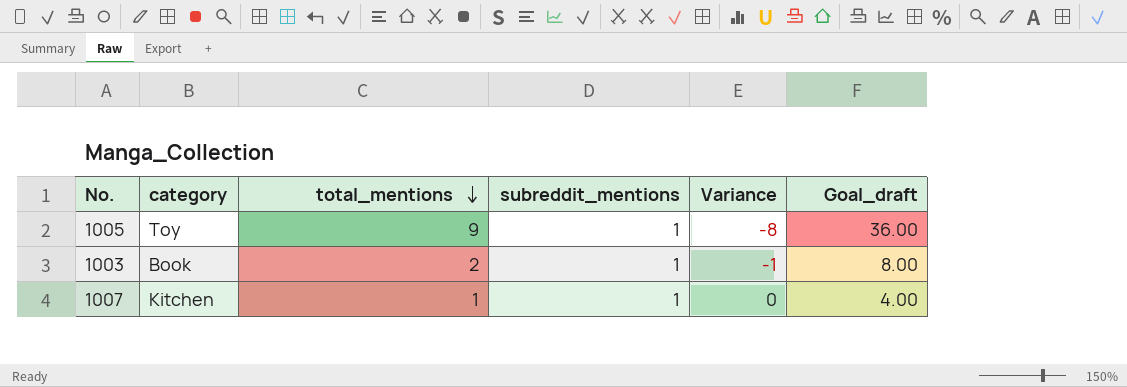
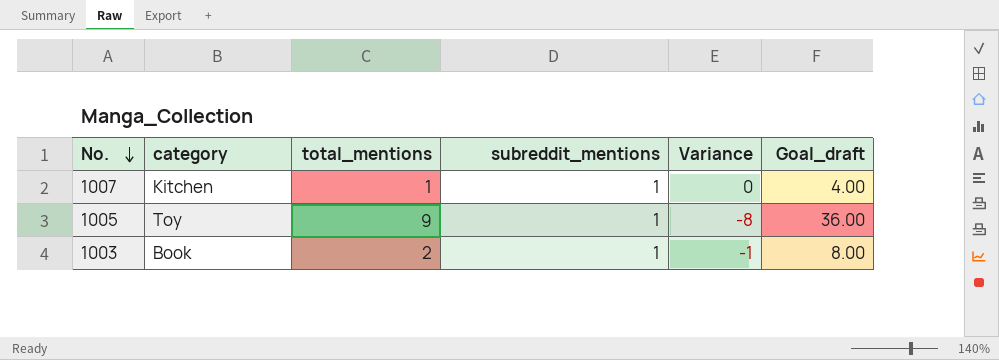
row order: total_mentions descending -> No. descending

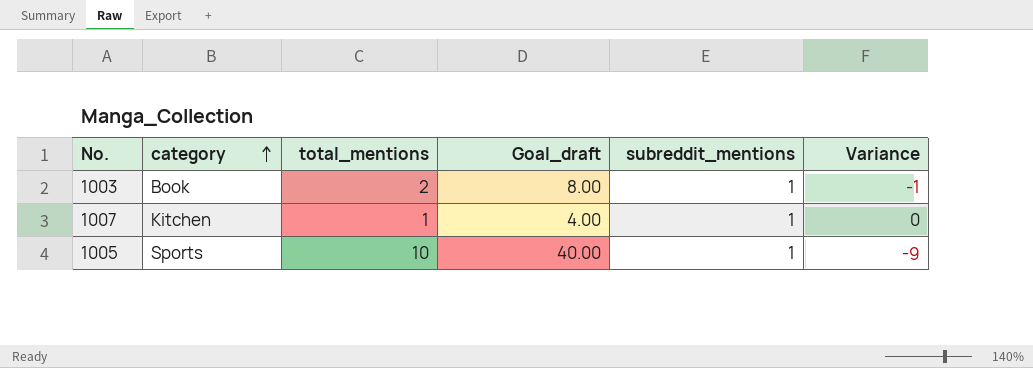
row order: No. descending -> category ascending
column Goal_draft | position: 6 -> 4
1005 | category: Toy -> Sports
1005 | total_mentions: 9 -> 10
1005 | Goal_draft: 36.00 -> 40.00
1005 | Variance: -8 -> -9

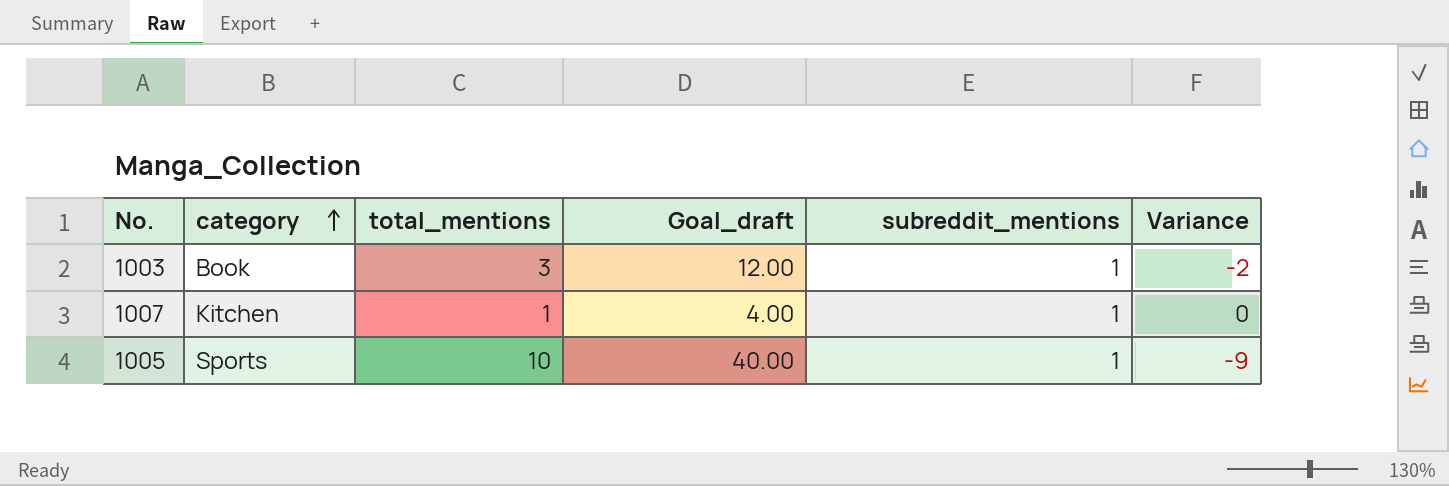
1003 | total_mentions: 2 -> 3
1003 | Goal_draft: 8.00 -> 12.00
1003 | Variance: -1 -> -2

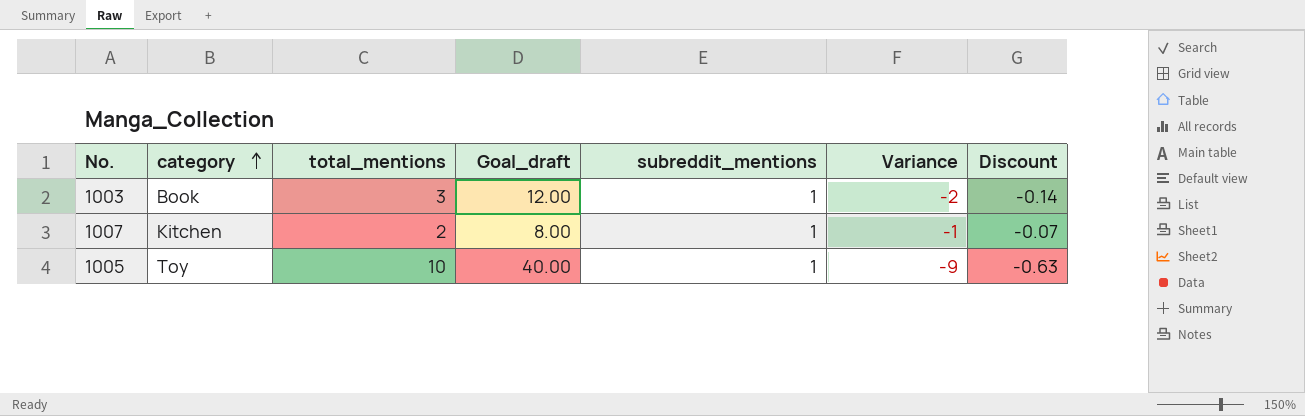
column Discount | formula: none -> [Variance] * 0.07
1007 | total_mentions: 1 -> 2
1007 | Goal_draft: 4.00 -> 8.00
1007 | Variance: 0 -> -1
1005 | category: Sports -> Toy

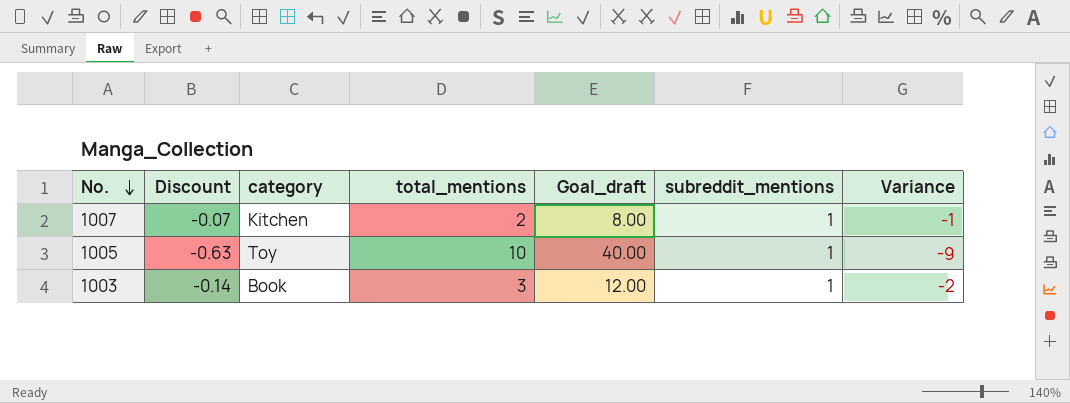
row order: category ascending -> No. descending
column Discount | position: 7 -> 2

